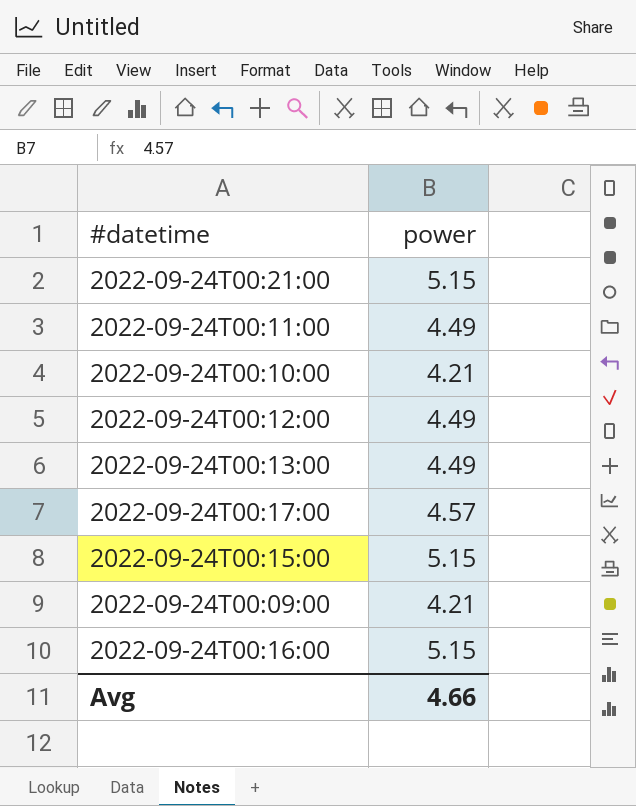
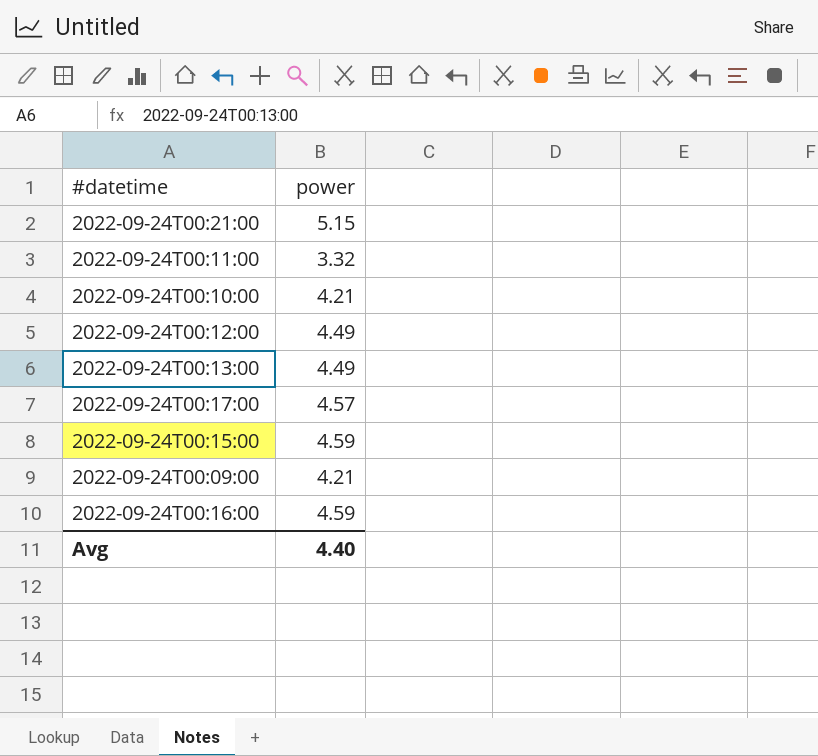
2022-09-24T00:11:00 | power: 4.49 -> 3.32
2022-09-24T00:15:00 | power: 5.15 -> 4.59
2022-09-24T00:16:00 | power: 5.15 -> 4.59
Avg | power: 4.66 -> 4.40

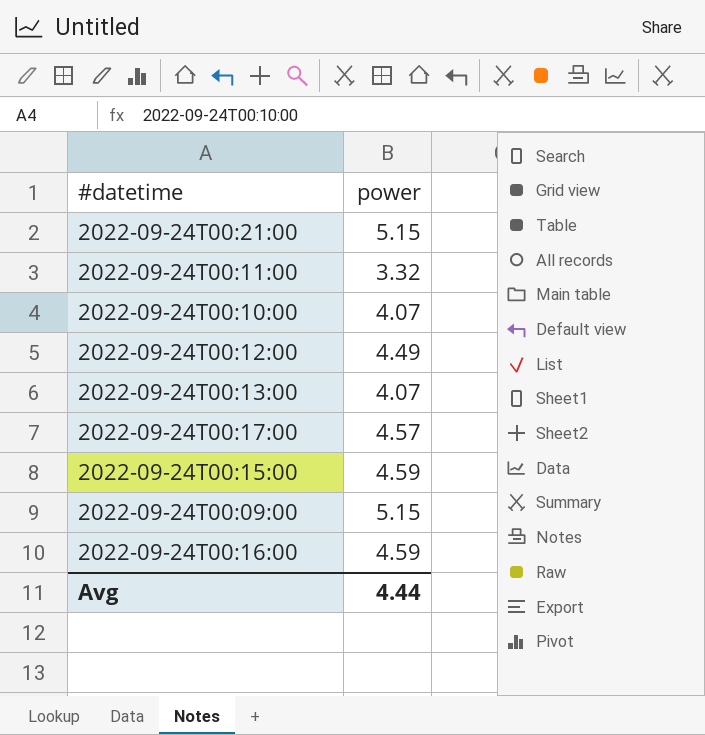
2022-09-24T00:10:00 | power: 4.21 -> 4.07
2022-09-24T00:13:00 | power: 4.49 -> 4.07
2022-09-24T00:09:00 | power: 4.21 -> 5.15
Avg | power: 4.40 -> 4.44

